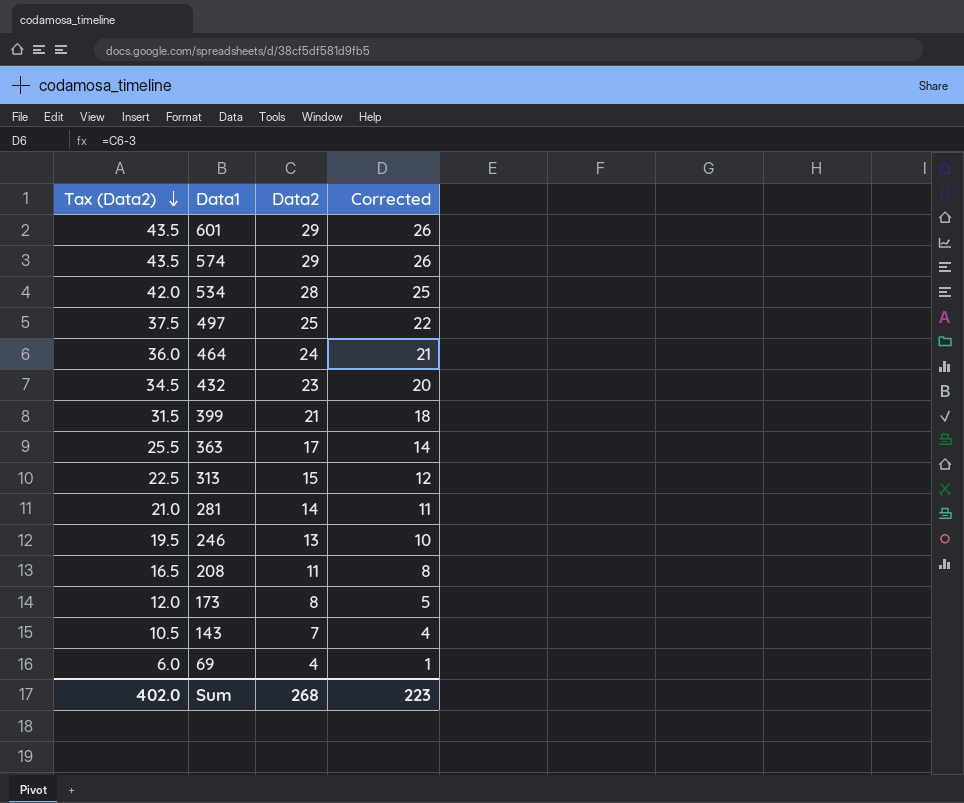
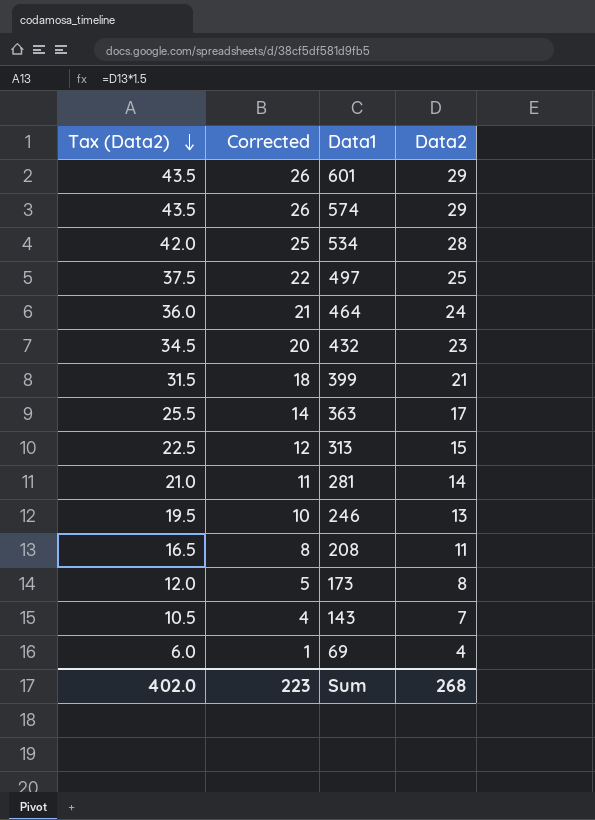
column Corrected | position: 4 -> 2

